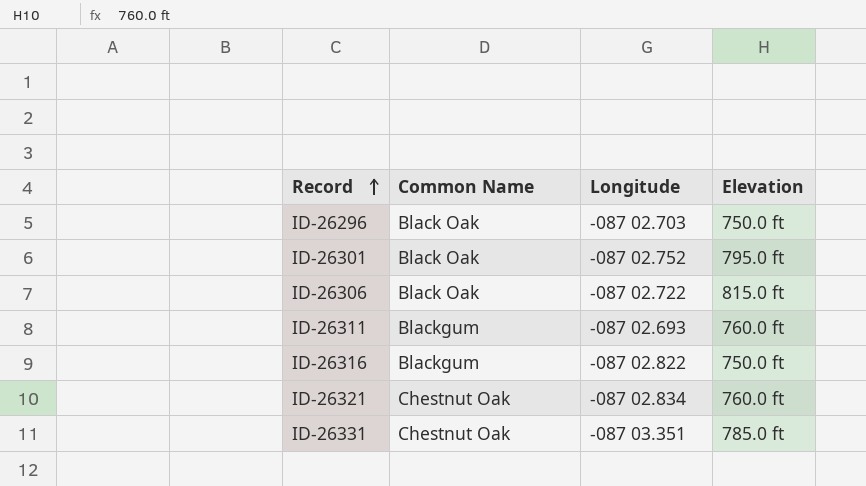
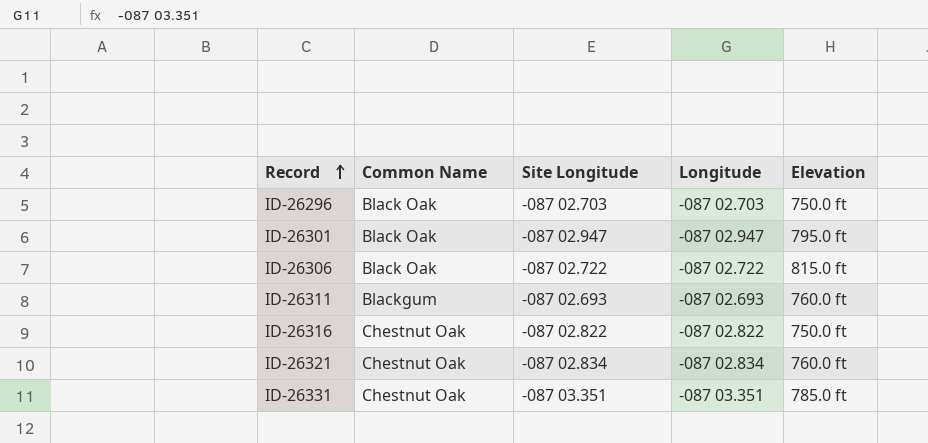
column Site Longitude | position: none -> 3
ID-26301 | Longitude: -087 02.752 -> -087 02.947
ID-26316 | Common Name: Blackgum -> Chestnut Oak

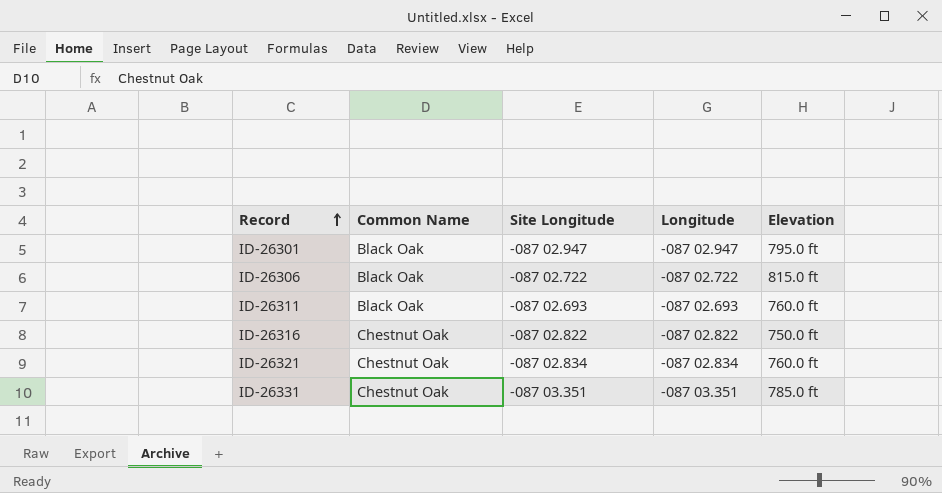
row ID-26296: Black Oak | -087 02.703 | -087 02.703 | 750.0 ft -> none
ID-26311 | Common Name: Blackgum -> Black Oak

